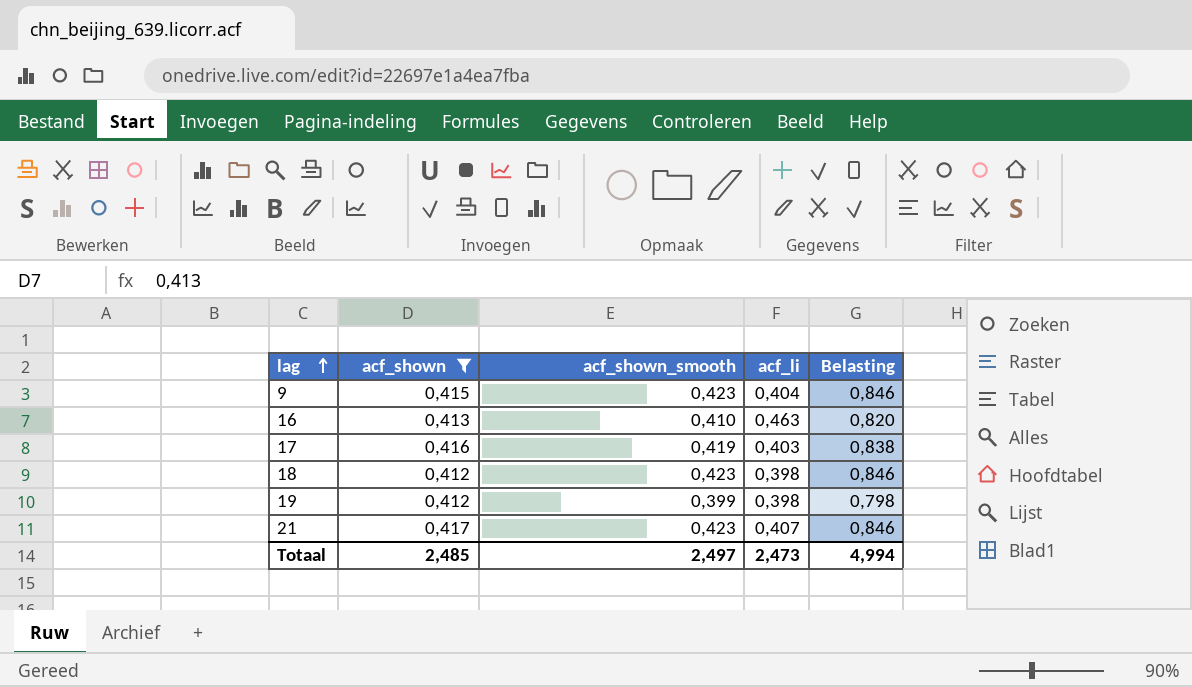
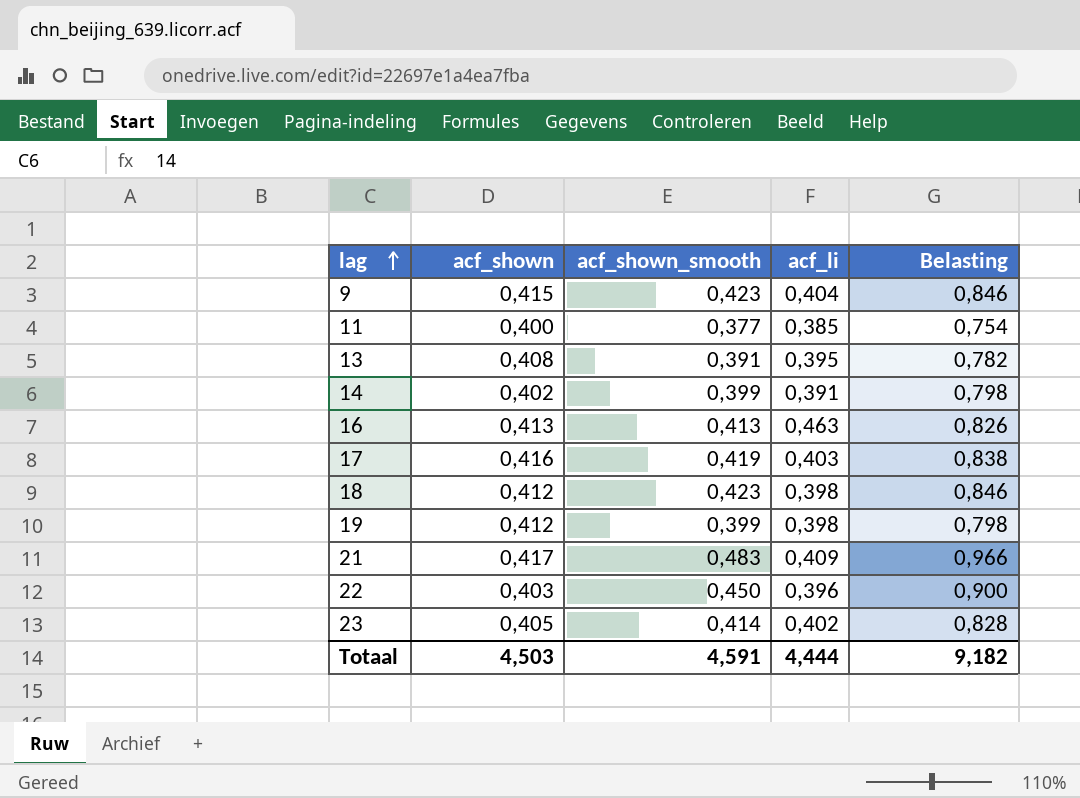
filter: acf_shown >= 0,412 -> none
16 | acf_shown_smooth: 0,410 -> 0,413
16 | Belasting: 0,820 -> 0,826
21 | acf_shown_smooth: 0,423 -> 0,483
21 | acf_li: 0,407 -> 0,409
21 | Belasting: 0,846 -> 0,966
Totaal | acf_shown: 2,485 -> 4,503
Totaal | acf_shown_smooth: 2,497 -> 4,591
Totaal | acf_li: 2,473 -> 4,444
Totaal | Belasting: 4,994 -> 9,182

